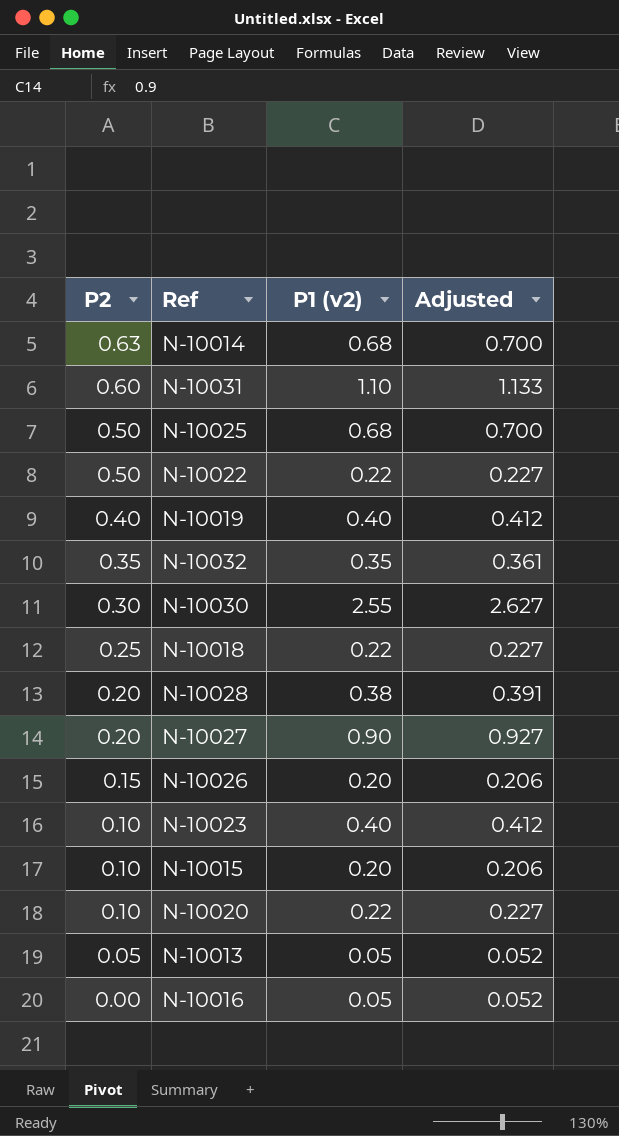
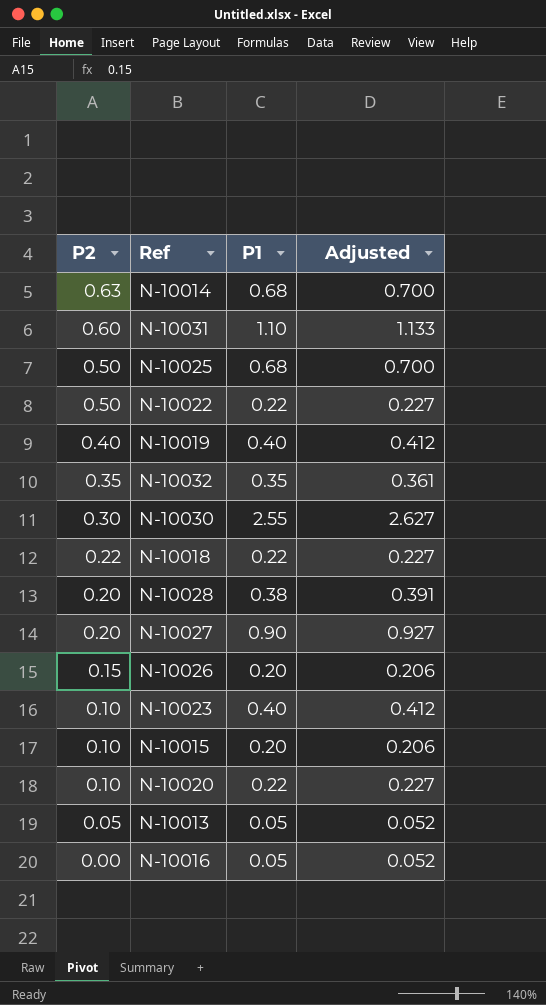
column name: P1 (v2) -> P1
N-10018 | P2: 0.25 -> 0.22

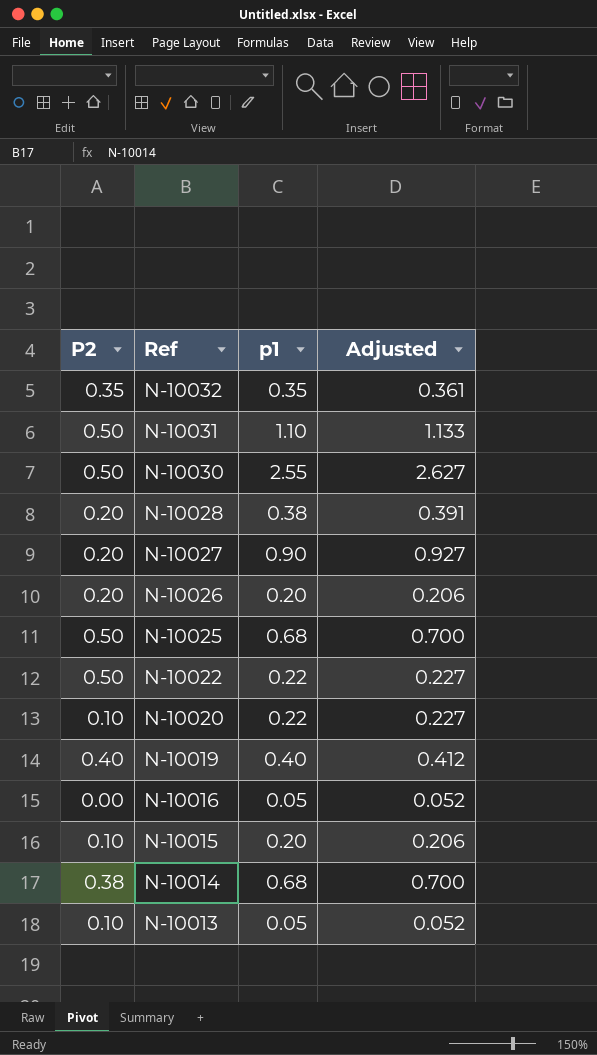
row order: P2 descending -> Ref descending
column name: P1 -> p1
row N-10018: 0.22 | 0.22 | 0.227 -> none
row N-10023: 0.10 | 0.40 | 0.412 -> none
N-10031 | P2: 0.60 -> 0.50
N-10030 | P2: 0.30 -> 0.50
N-10026 | P2: 0.15 -> 0.20
N-10014 | P2: 0.63 -> 0.38
N-10013 | P2: 0.05 -> 0.10

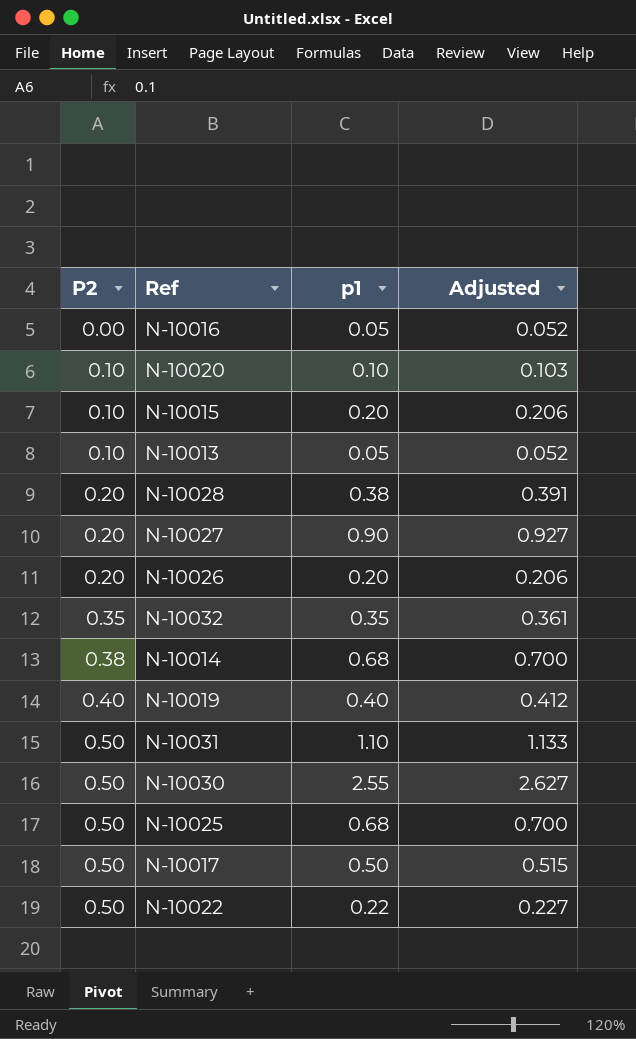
row order: Ref descending -> P2 ascending
N-10020 | p1: 0.22 -> 0.10
N-10020 | Adjusted: 0.227 -> 0.103
row N-10017: none -> 0.50 | 0.50 | 0.515

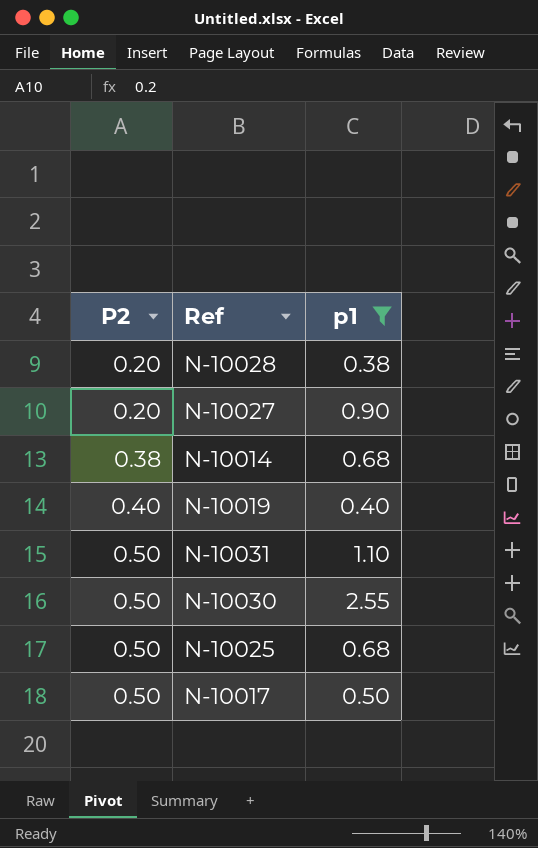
filter: none -> p1 >= 0.38
column Adjusted | formula: [p1] * 1.03 -> none

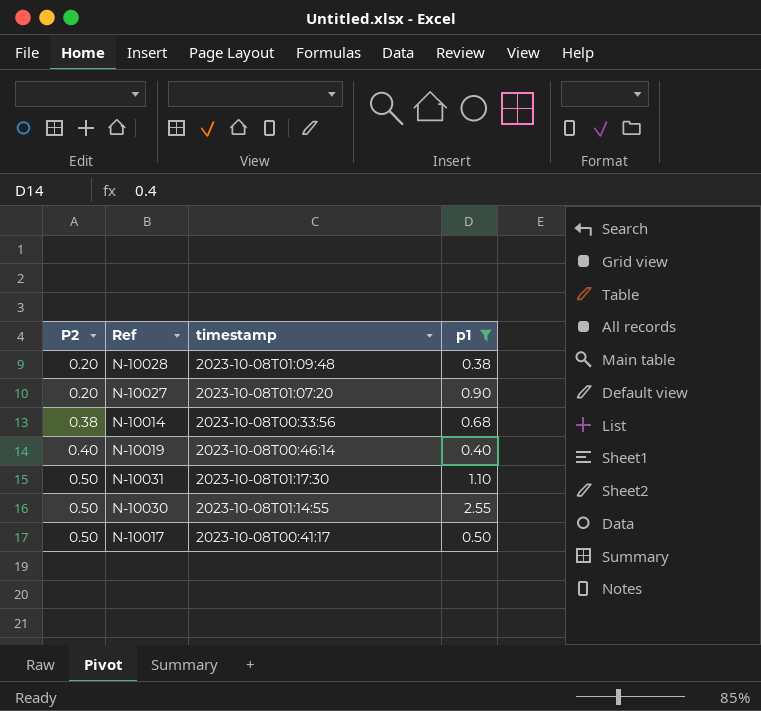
column timestamp | position: none -> 3
row N-10025: 0.50 | 0.68 -> none

